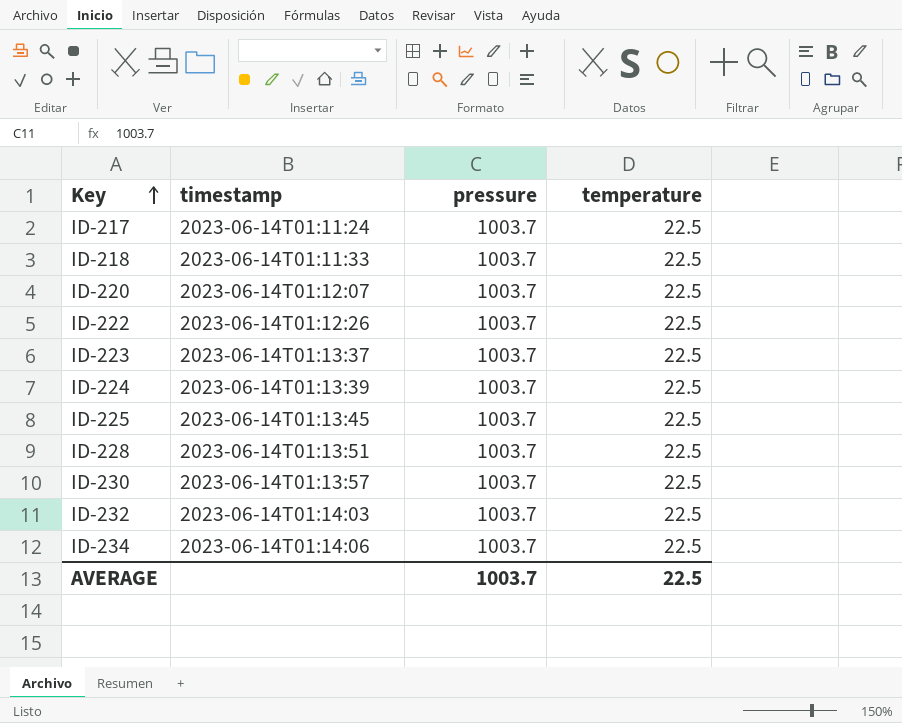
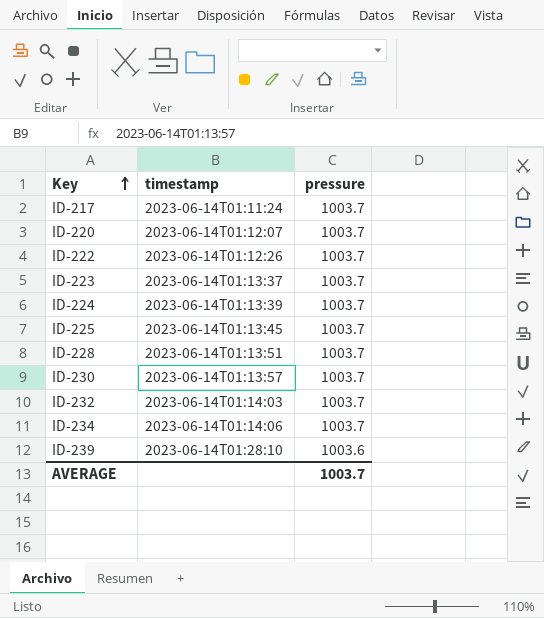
column temperature | position: 4 -> none
row ID-218: 2023-06-14T01:11:33 | 1003.7 | 22.5 -> none
row ID-239: none -> 2023-06-14T01:28:10 | 1003.6

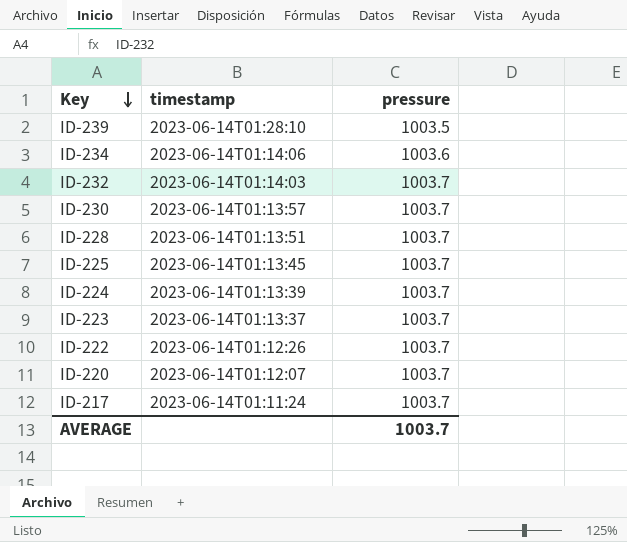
row order: Key ascending -> Key descending
ID-239 | pressure: 1003.6 -> 1003.5
ID-234 | pressure: 1003.7 -> 1003.6

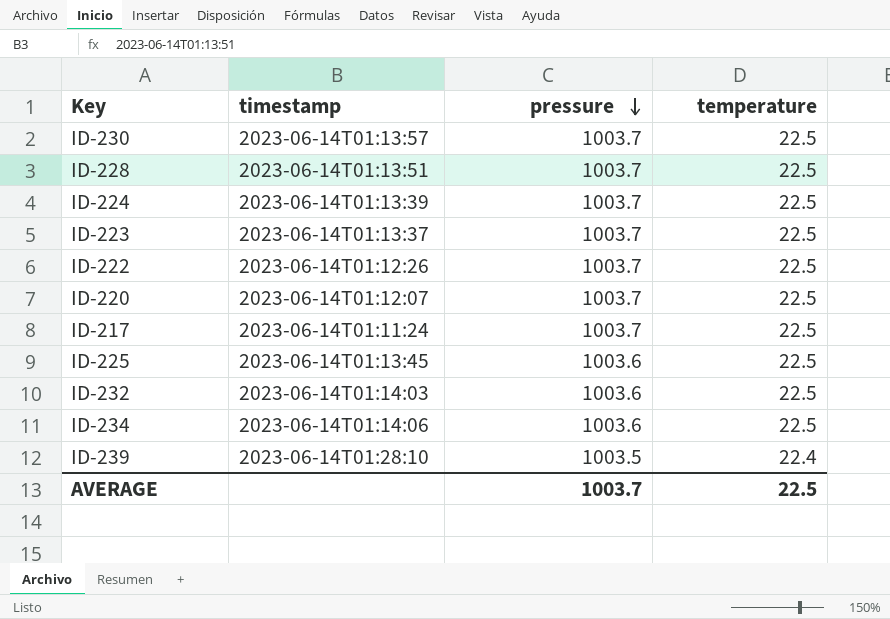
row order: Key descending -> pressure descending
column temperature | position: none -> 4
ID-225 | pressure: 1003.7 -> 1003.6
ID-232 | pressure: 1003.7 -> 1003.6

